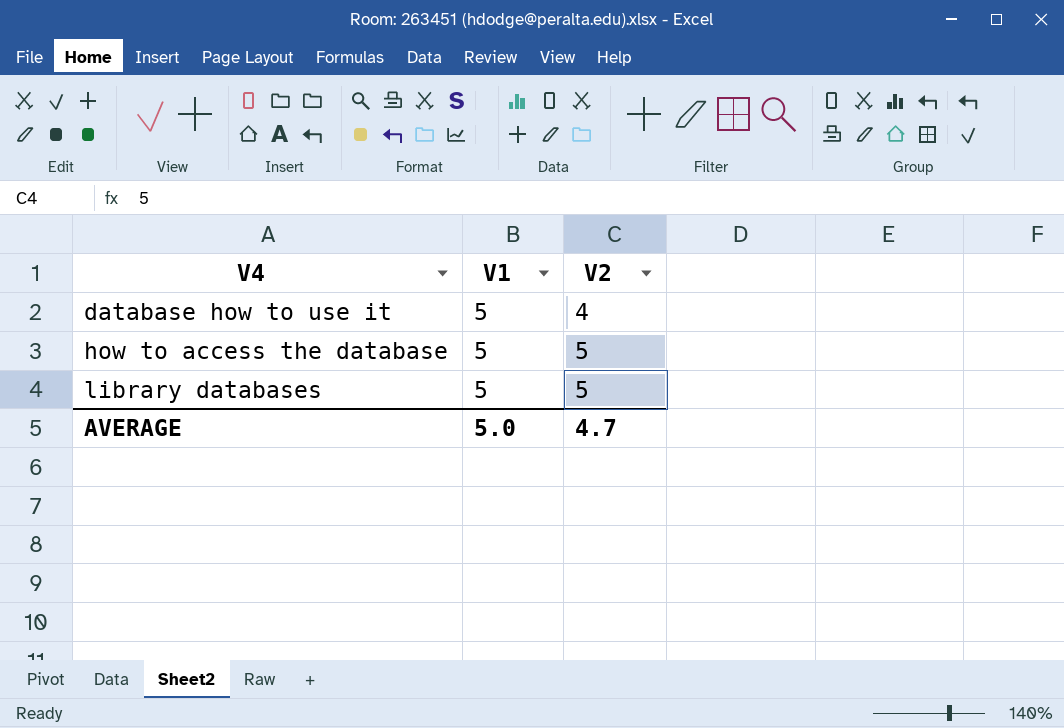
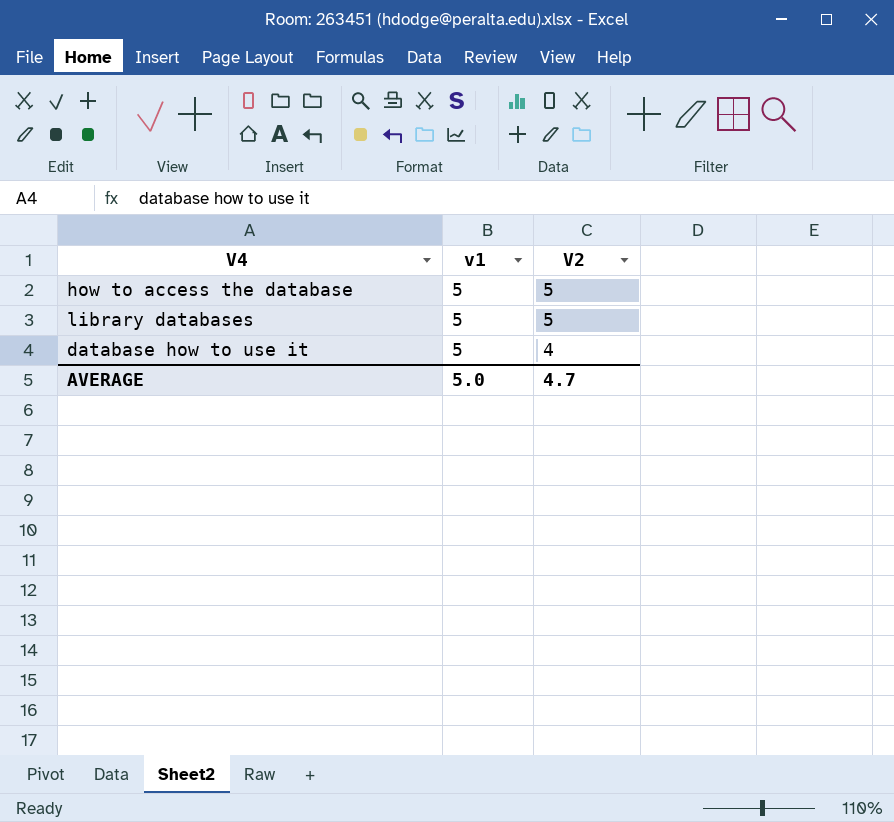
row order: V4 ascending -> V2 descending
column name: V1 -> v1

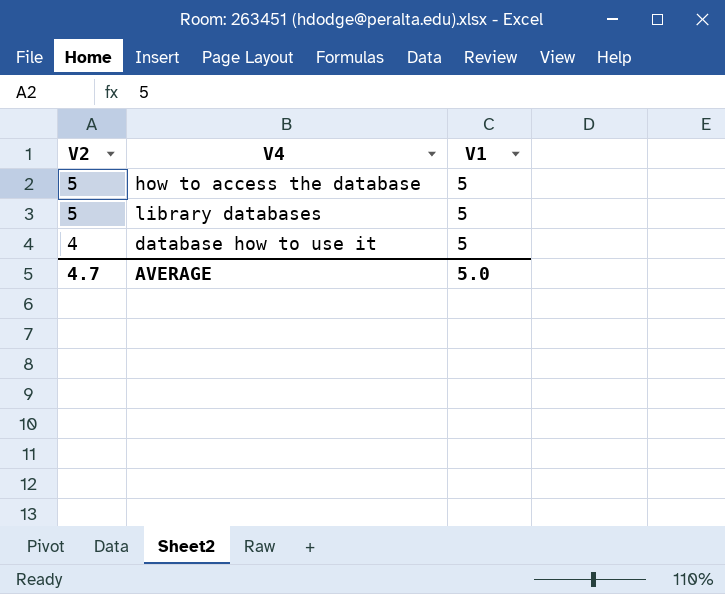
column V2 | position: 3 -> 1
column name: v1 -> V1

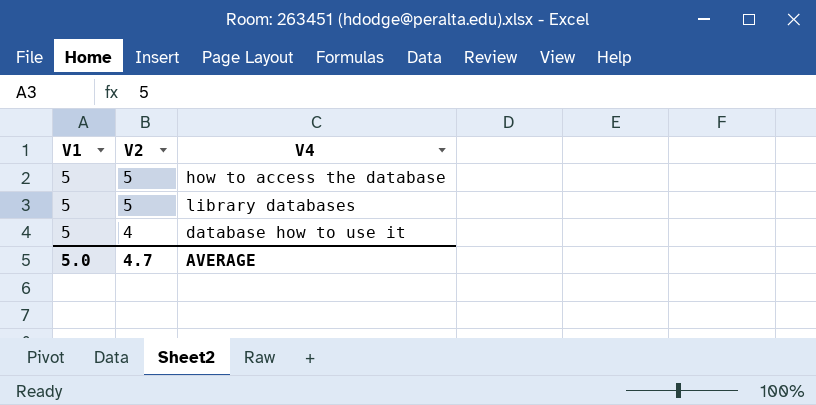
column V1 | position: 3 -> 1

